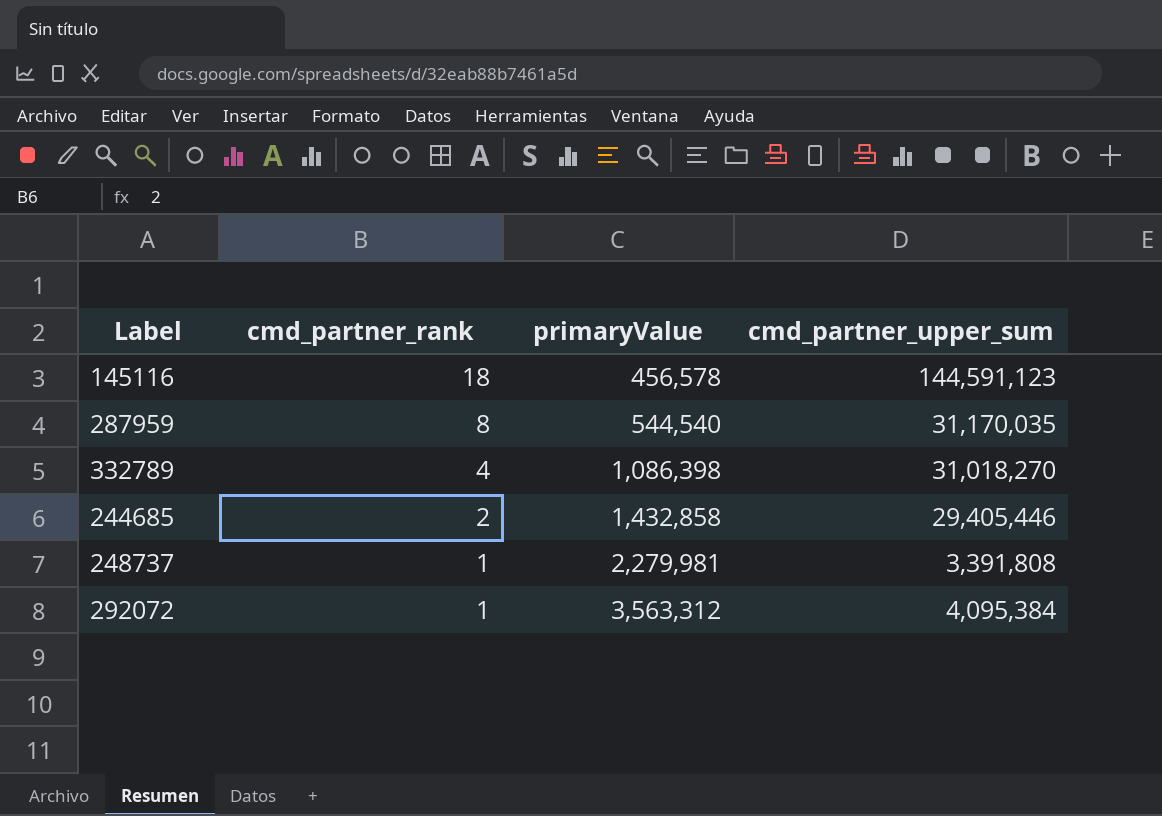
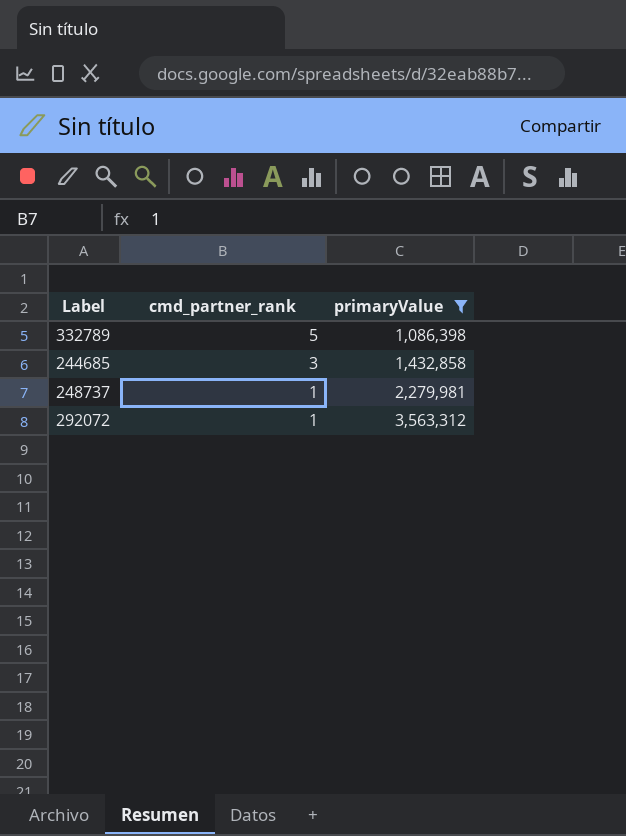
filter: none -> primaryValue >= 1,086,398
column cmd_partner_upper_sum | position: 4 -> none
332789 | cmd_partner_rank: 4 -> 5
244685 | cmd_partner_rank: 2 -> 3

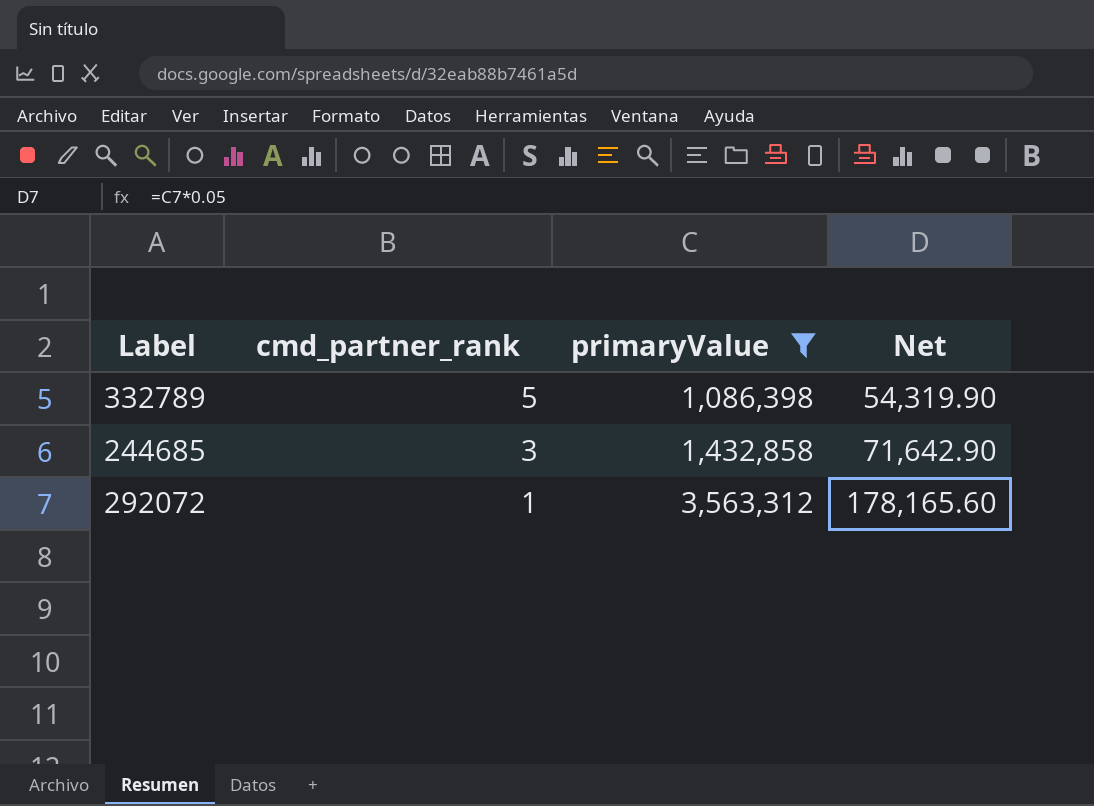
column Net | formula: none -> [primaryValue] * 0.05
row 248737: 1 | 2,279,981 -> none

